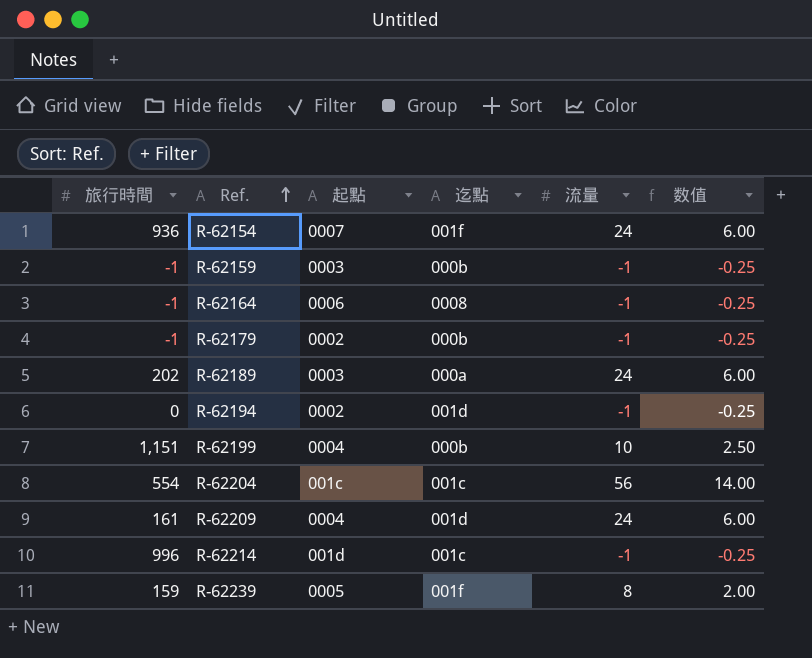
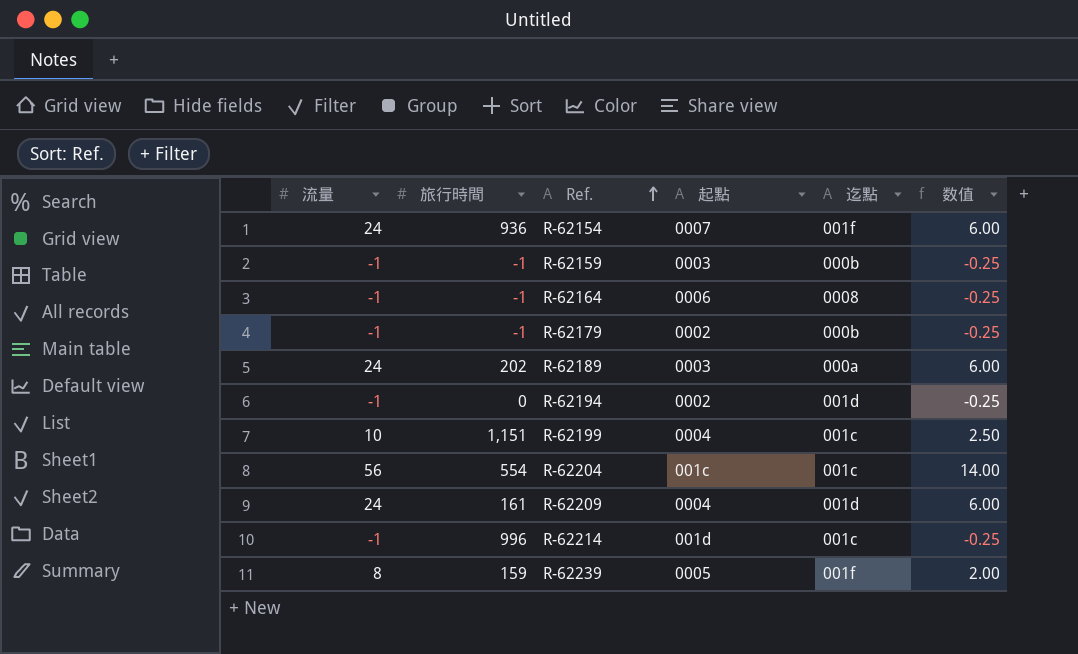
column 流量 | position: 5 -> 1
R-62199 | 迄點: 000b -> 001c

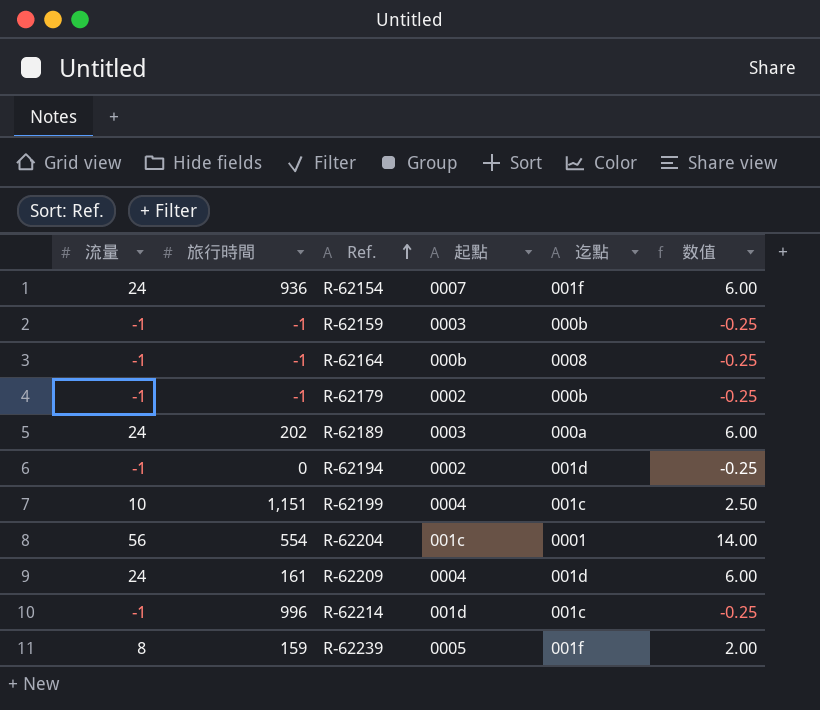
R-62164 | 起點: 0006 -> 000b
R-62204 | 迄點: 001c -> 0001

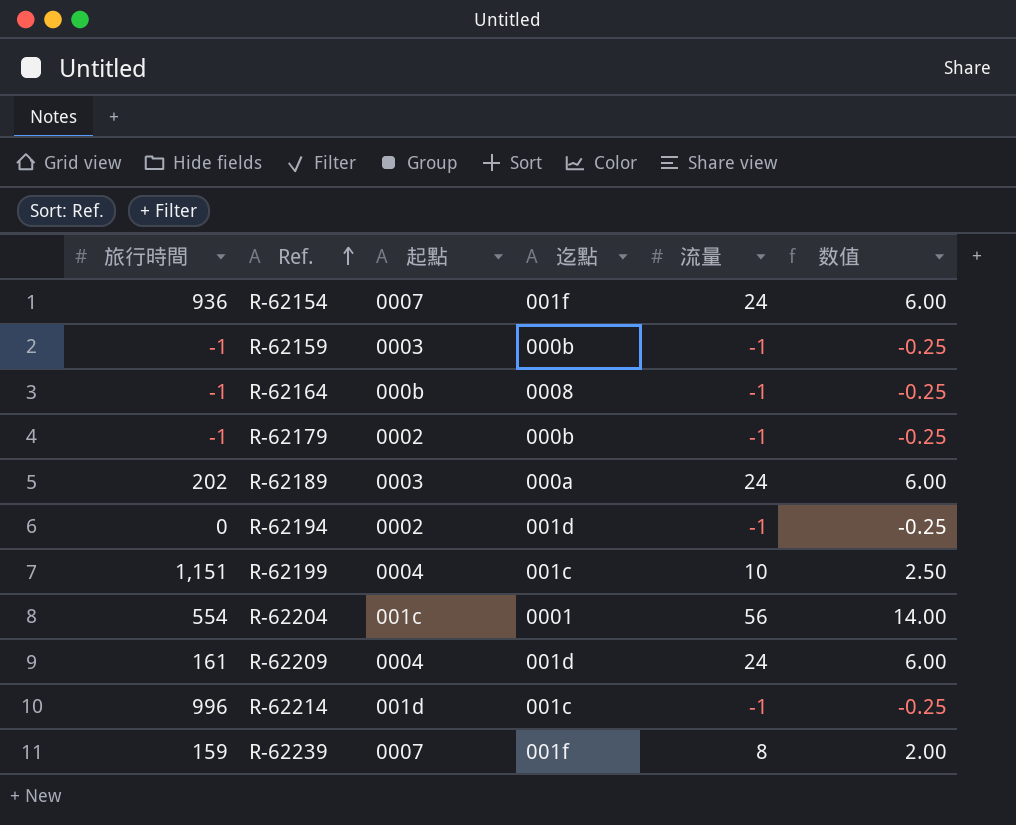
column 流量 | position: 1 -> 5
R-62239 | 起點: 0005 -> 0007

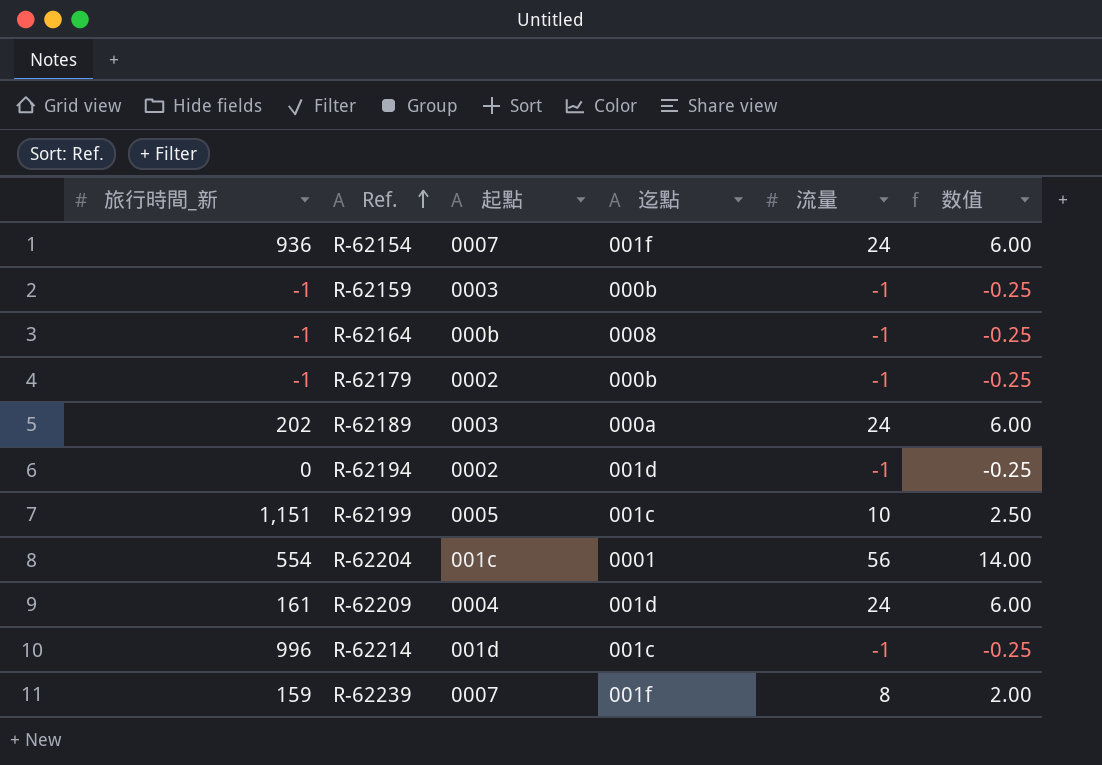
column name: 旅行時間 -> 旅行時間_新
R-62199 | 起點: 0004 -> 0005

